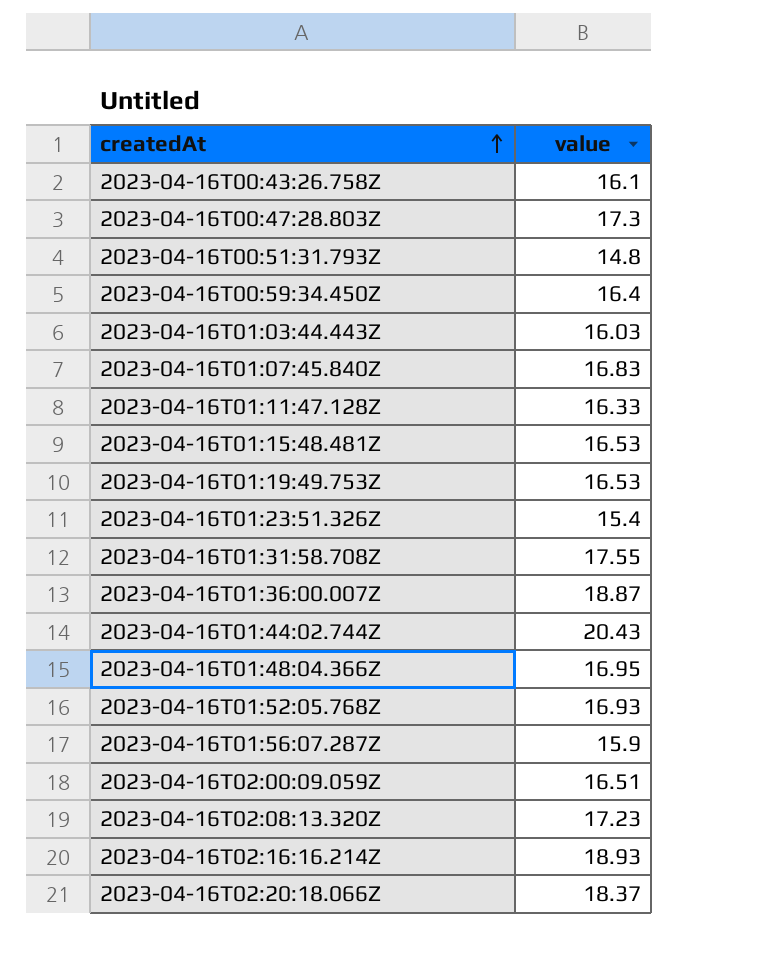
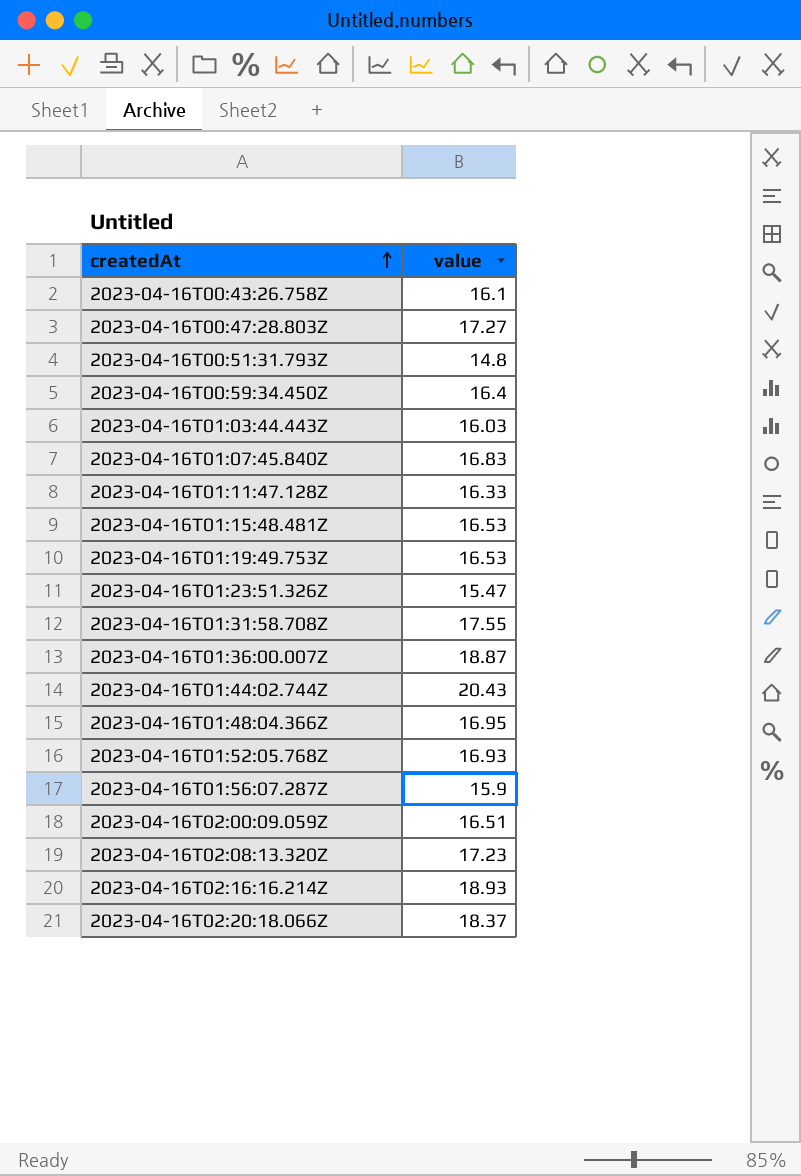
2023-04-16T00:47:28.803Z | value: 17.3 -> 17.27
2023-04-16T01:23:51.326Z | value: 15.4 -> 15.47

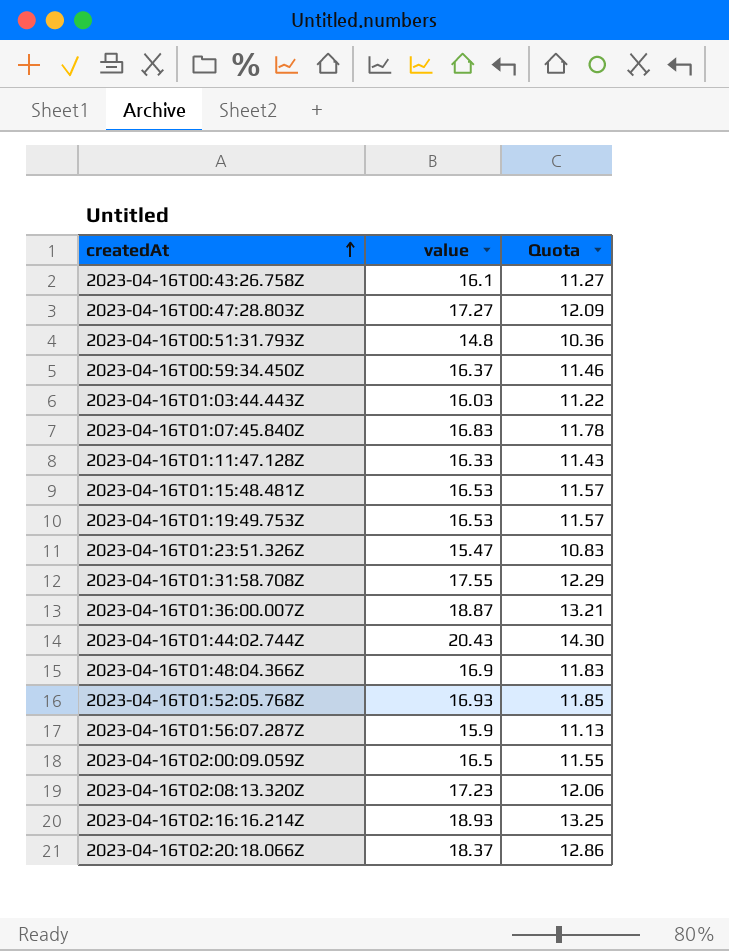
column Quota | formula: none -> [value] * 0.7
2023-04-16T00:59:34.450Z | value: 16.4 -> 16.37
2023-04-16T01:48:04.366Z | value: 16.95 -> 16.9
2023-04-16T02:00:09.059Z | value: 16.51 -> 16.5

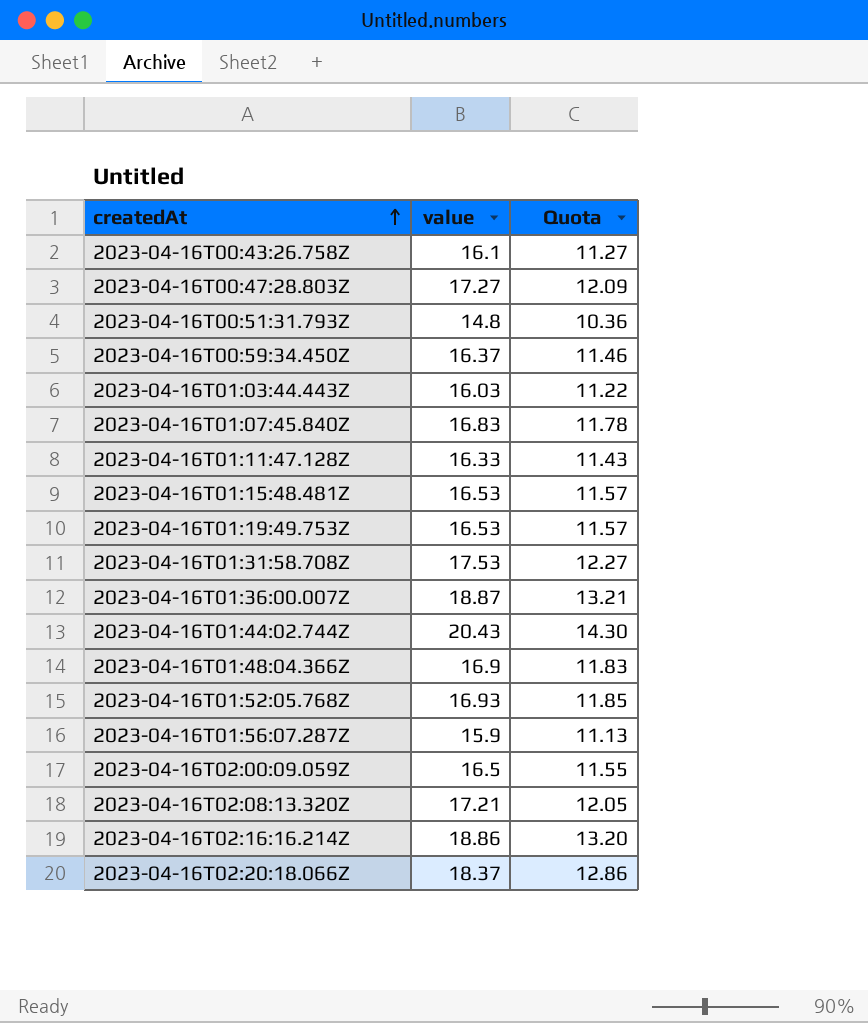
row 2023-04-16T01:23:51.326Z: 15.47 | 10.83 -> none
2023-04-16T01:31:58.708Z | value: 17.55 -> 17.53
2023-04-16T01:31:58.708Z | Quota: 12.29 -> 12.27
2023-04-16T02:08:13.320Z | value: 17.23 -> 17.21
2023-04-16T02:08:13.320Z | Quota: 12.06 -> 12.05
2023-04-16T02:16:16.214Z | value: 18.93 -> 18.86
2023-04-16T02:16:16.214Z | Quota: 13.25 -> 13.20

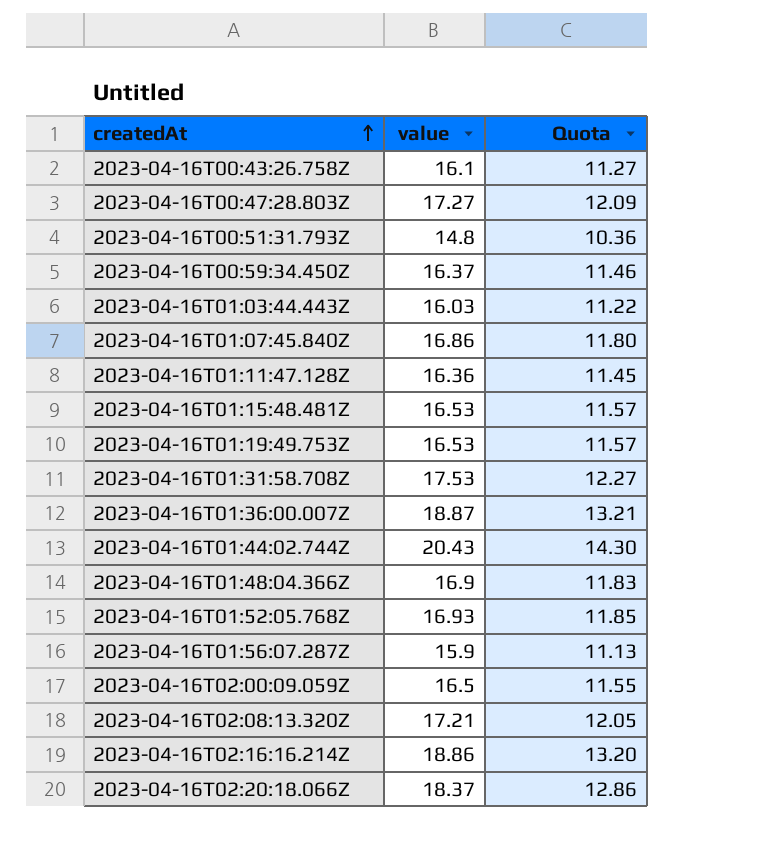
2023-04-16T01:07:45.840Z | value: 16.83 -> 16.86
2023-04-16T01:07:45.840Z | Quota: 11.78 -> 11.80
2023-04-16T01:11:47.128Z | value: 16.33 -> 16.36
2023-04-16T01:11:47.128Z | Quota: 11.43 -> 11.45

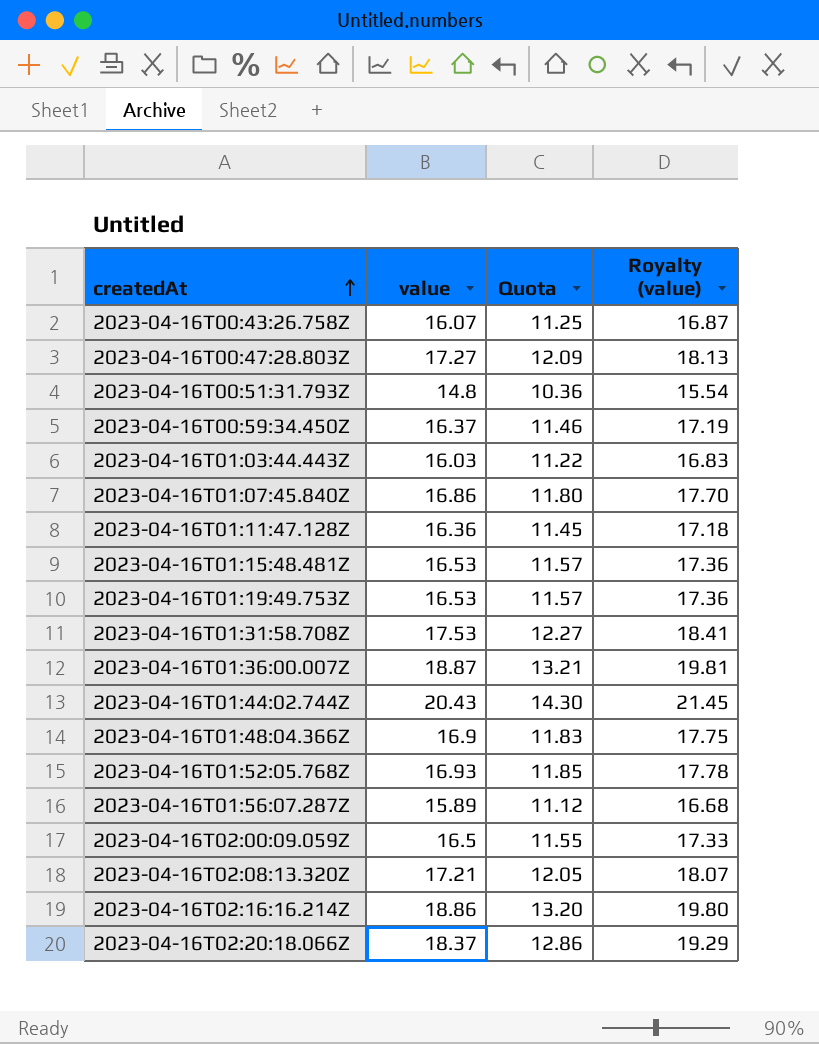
column Royalty (value) | formula: none -> [value] * 1.05
2023-04-16T00:43:26.758Z | value: 16.1 -> 16.07
2023-04-16T00:43:26.758Z | Quota: 11.27 -> 11.25
2023-04-16T01:56:07.287Z | value: 15.9 -> 15.89
2023-04-16T01:56:07.287Z | Quota: 11.13 -> 11.12

